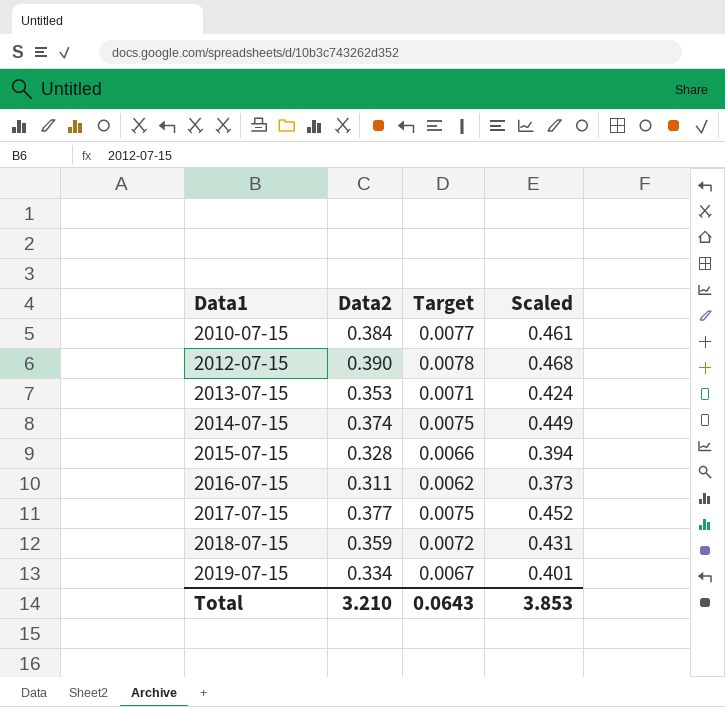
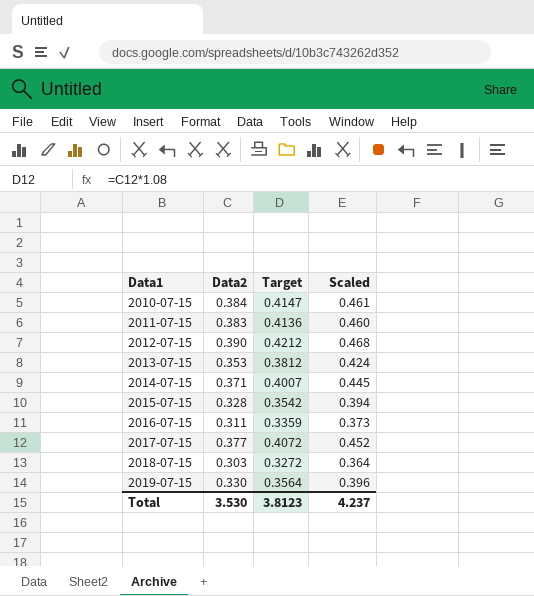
column Target | formula: [Data2] * 0.02 -> [Data2] * 1.08
row 2011-07-15: none -> 0.383 | 0.4136 | 0.460
2014-07-15 | Data2: 0.374 -> 0.371
2014-07-15 | Scaled: 0.449 -> 0.445
2018-07-15 | Data2: 0.359 -> 0.303
2018-07-15 | Scaled: 0.431 -> 0.364
2019-07-15 | Data2: 0.334 -> 0.330
2019-07-15 | Scaled: 0.401 -> 0.396
Total | Data2: 3.210 -> 3.530
Total | Target: 0.0643 -> 3.8123
Total | Scaled: 3.853 -> 4.237

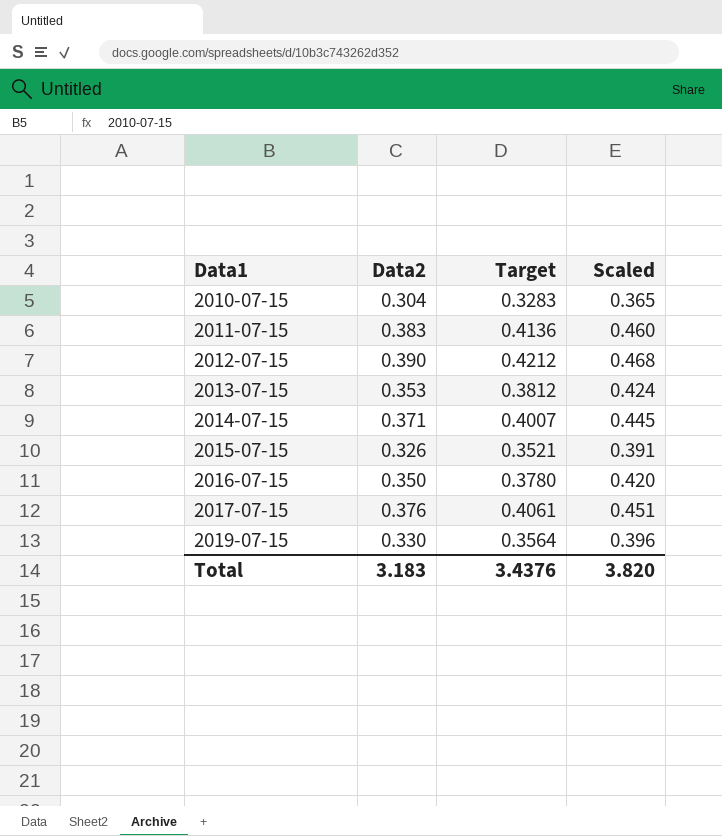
row 2018-07-15: 0.303 | 0.3272 | 0.364 -> none
2010-07-15 | Data2: 0.384 -> 0.304
2010-07-15 | Target: 0.4147 -> 0.3283
2010-07-15 | Scaled: 0.461 -> 0.365
2015-07-15 | Data2: 0.328 -> 0.326
2015-07-15 | Target: 0.3542 -> 0.3521
2015-07-15 | Scaled: 0.394 -> 0.391
2016-07-15 | Data2: 0.311 -> 0.350
2016-07-15 | Target: 0.3359 -> 0.3780
2016-07-15 | Scaled: 0.373 -> 0.420
2017-07-15 | Data2: 0.377 -> 0.376
2017-07-15 | Target: 0.4072 -> 0.4061
2017-07-15 | Scaled: 0.452 -> 0.451
Total | Data2: 3.530 -> 3.183
Total | Target: 3.8123 -> 3.4376
Total | Scaled: 4.237 -> 3.820

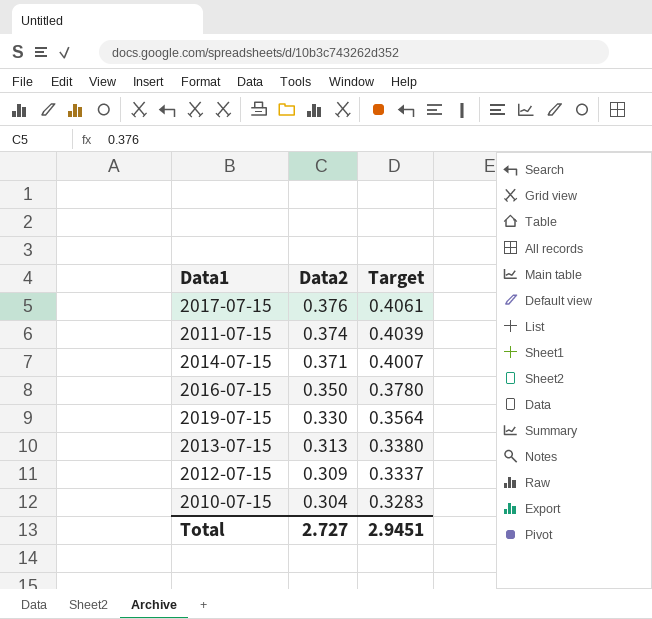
row order: Data1 ascending -> Data2 descending
column Scaled | formula: [Data2] * 1.2 -> none
row 2015-07-15: 0.326 | 0.3521 | 0.391 -> none
2011-07-15 | Data2: 0.383 -> 0.374
2011-07-15 | Target: 0.4136 -> 0.4039
2013-07-15 | Data2: 0.353 -> 0.313
2013-07-15 | Target: 0.3812 -> 0.3380
2012-07-15 | Data2: 0.390 -> 0.309
2012-07-15 | Target: 0.4212 -> 0.3337
Total | Data2: 3.183 -> 2.727
Total | Target: 3.4376 -> 2.9451

